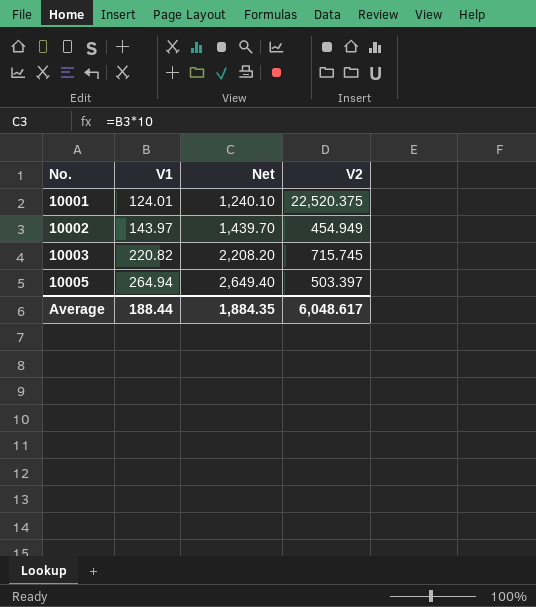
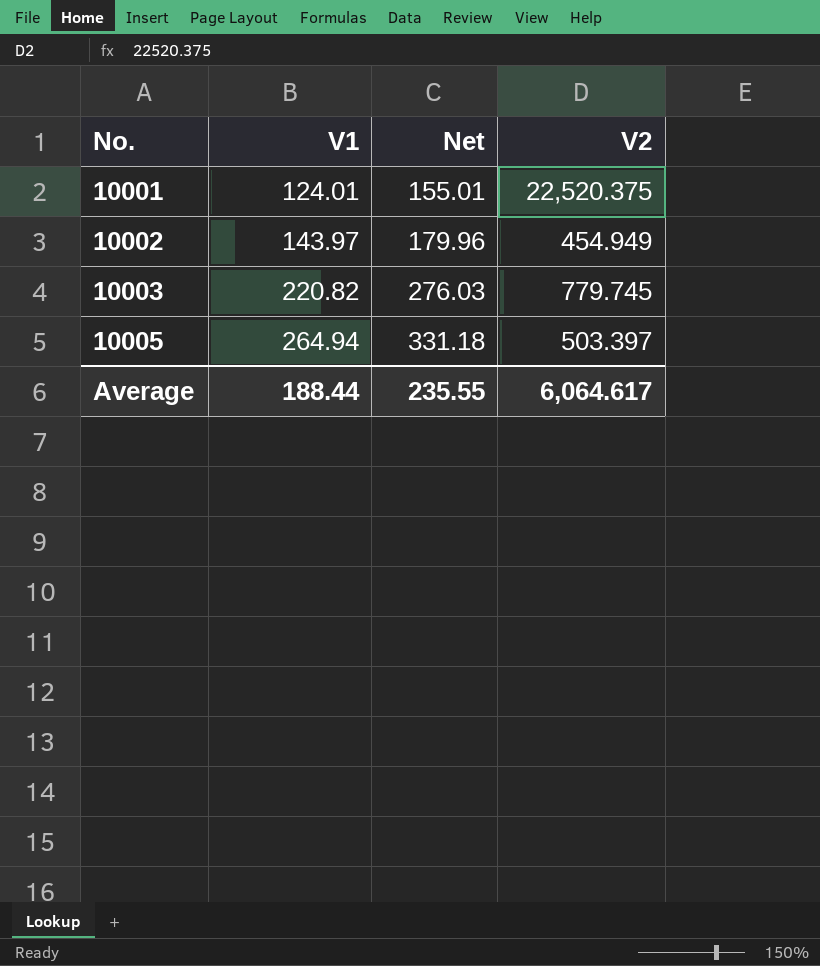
column Net | formula: [V1] * 10 -> [V1] * 1.25
10003 | V2: 715.745 -> 779.745
Average | Net: 1,884.35 -> 235.55
Average | V2: 6,048.617 -> 6,064.617

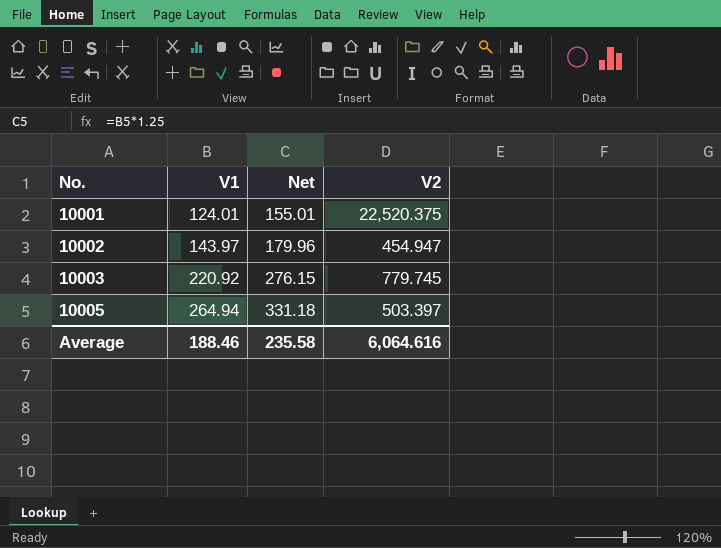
10002 | V2: 454.949 -> 454.947
10003 | V1: 220.82 -> 220.92
10003 | Net: 276.03 -> 276.15
Average | V1: 188.44 -> 188.46
Average | Net: 235.55 -> 235.58
Average | V2: 6,064.617 -> 6,064.616

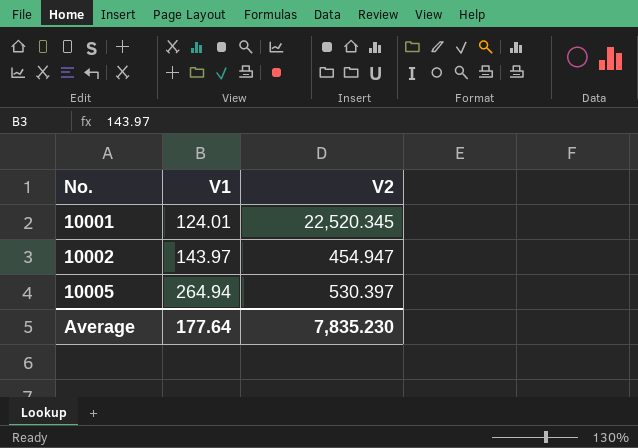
column Net | formula: [V1] * 1.25 -> none
row 10003: 220.92 | 276.15 | 779.745 -> none
10001 | V2: 22,520.375 -> 22,520.345
10005 | V2: 503.397 -> 530.397
Average | V1: 188.46 -> 177.64
Average | V2: 6,064.616 -> 7,835.230

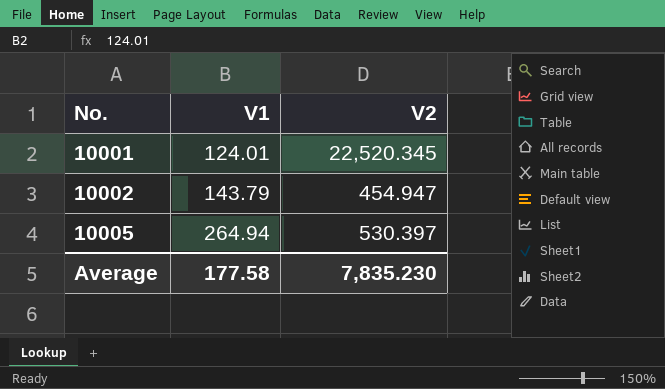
10002 | V1: 143.97 -> 143.79
Average | V1: 177.64 -> 177.58

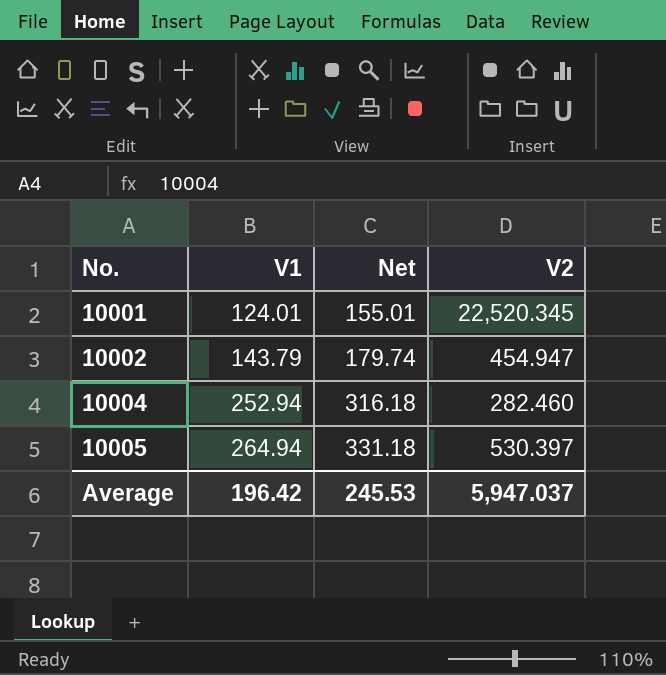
column Net | formula: none -> [V1] * 1.25
row 10004: none -> 252.94 | 316.18 | 282.460
Average | V1: 177.58 -> 196.42
Average | V2: 7,835.230 -> 5,947.037

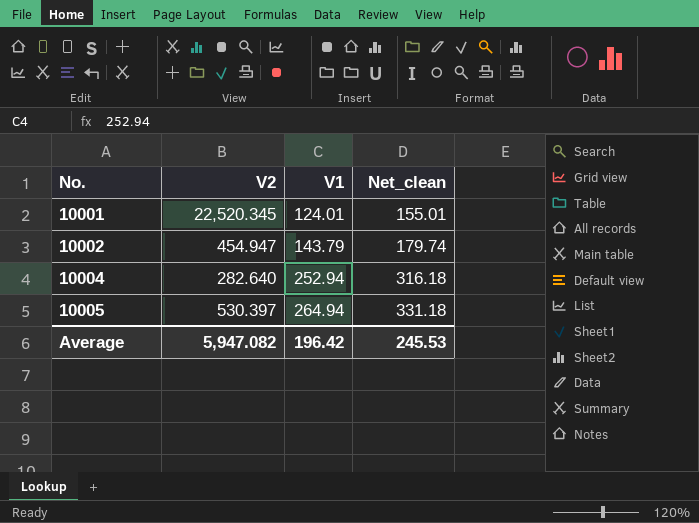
column V2 | position: 4 -> 2
column name: Net -> Net_clean
10004 | V2: 282.460 -> 282.640
Average | V2: 5,947.037 -> 5,947.082

